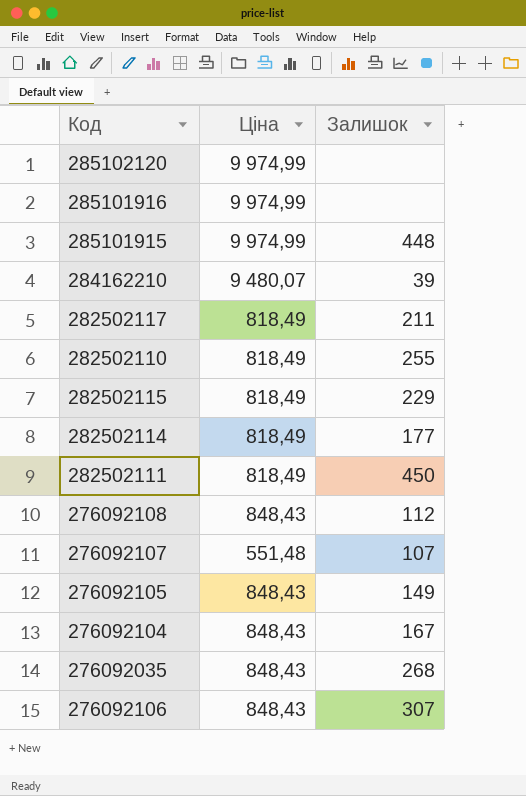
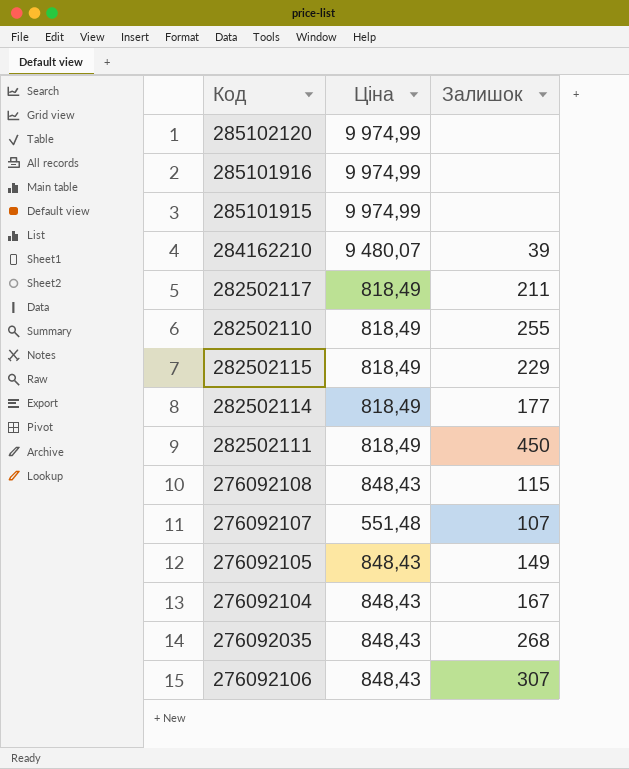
285101915 | Залишок: 448 -> none
276092108 | Залишок: 112 -> 115

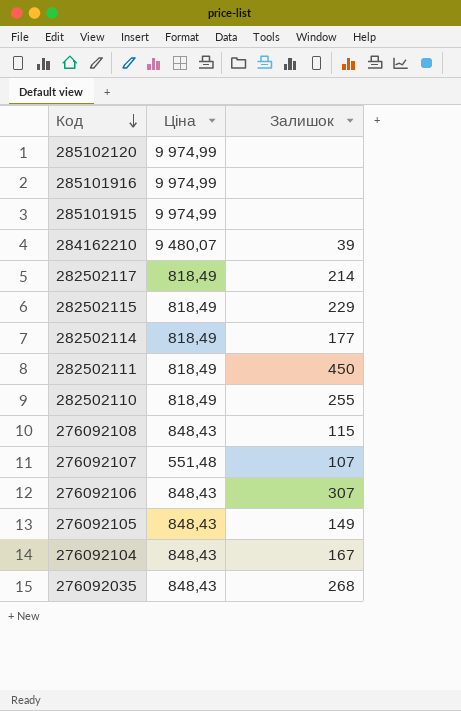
row order: none -> Код descending
282502117 | Залишок: 211 -> 214

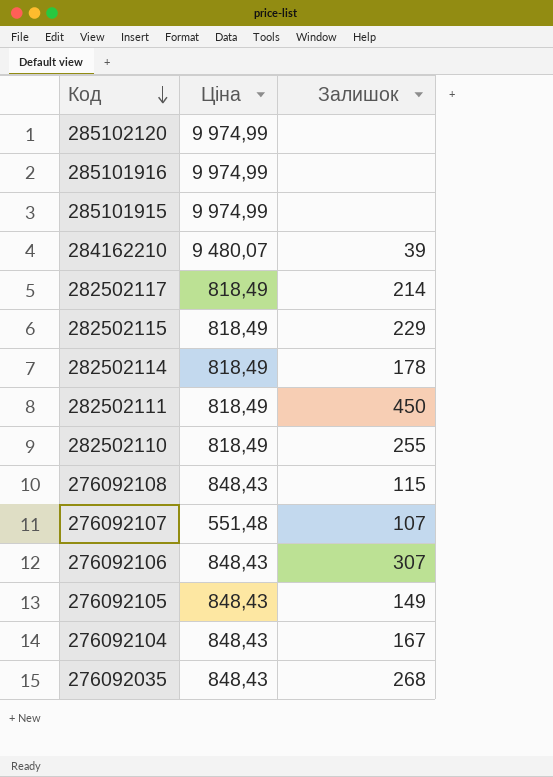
282502114 | Залишок: 177 -> 178

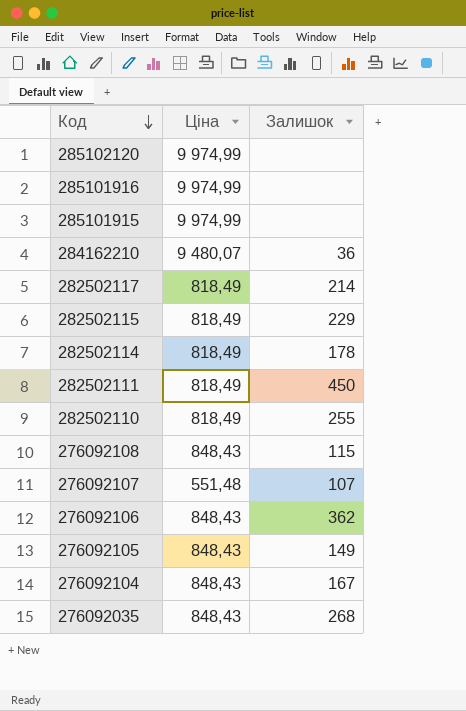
284162210 | Залишок: 39 -> 36
276092106 | Залишок: 307 -> 362

